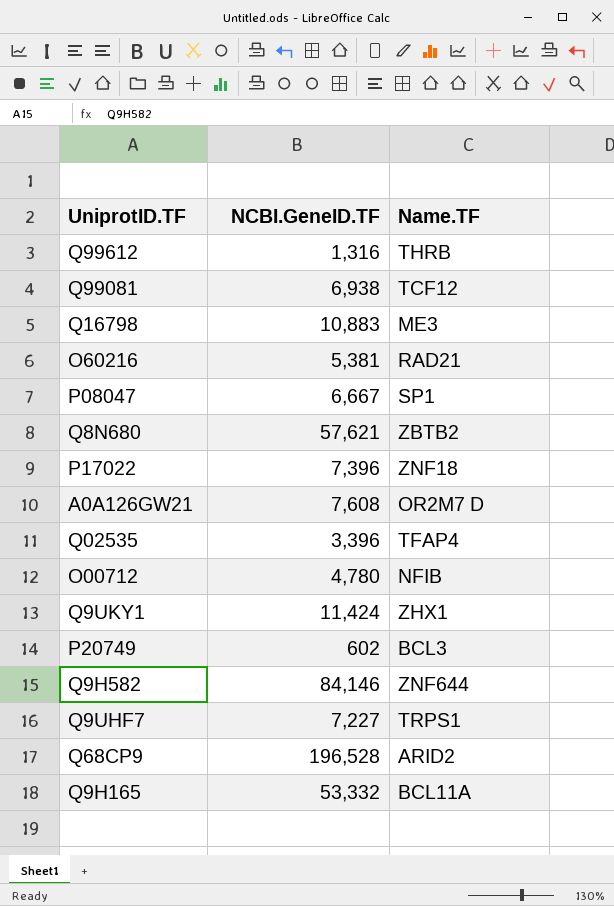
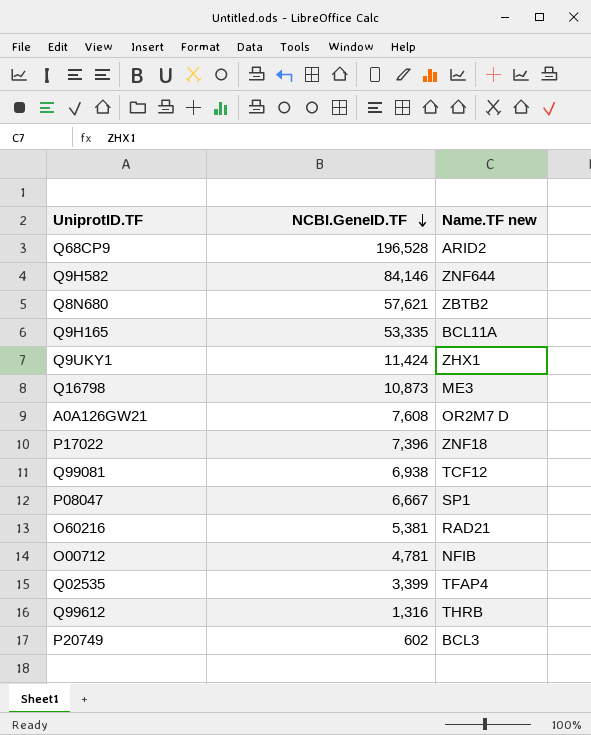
row order: none -> NCBI.GeneID.TF descending
column name: Name.TF -> Name.TF new
row Q9UHF7: 7,227 | TRPS1 -> none
Q9H165 | NCBI.GeneID.TF: 53,332 -> 53,335
Q16798 | NCBI.GeneID.TF: 10,883 -> 10,873
O00712 | NCBI.GeneID.TF: 4,780 -> 4,781
Q02535 | NCBI.GeneID.TF: 3,396 -> 3,399

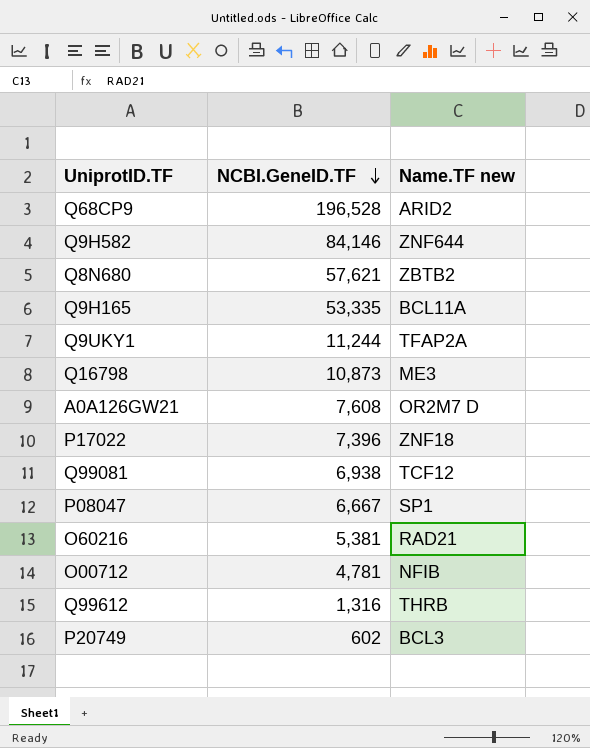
row Q02535: 3,399 | TFAP4 -> none
Q9UKY1 | NCBI.GeneID.TF: 11,424 -> 11,244
Q9UKY1 | Name.TF new: ZHX1 -> TFAP2A

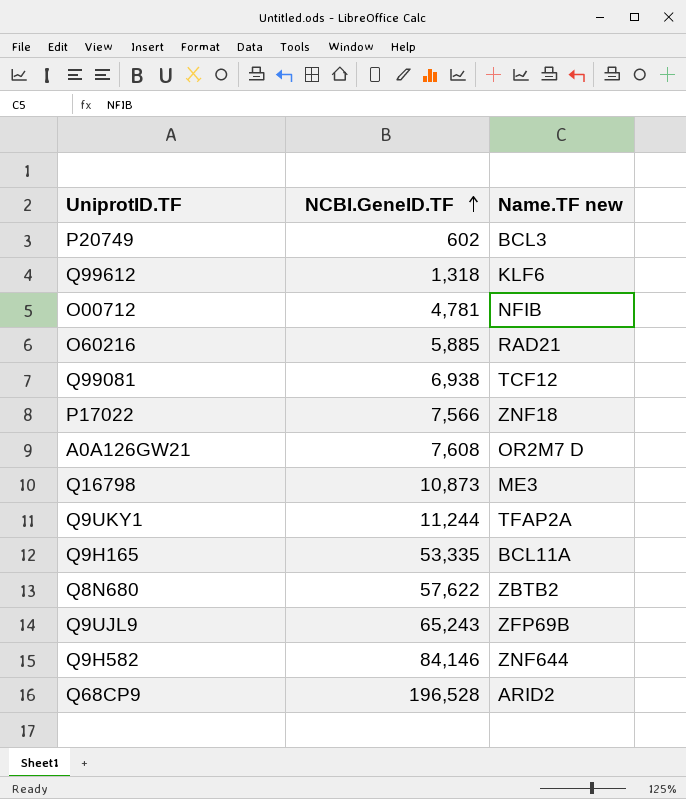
row order: NCBI.GeneID.TF descending -> NCBI.GeneID.TF ascending
row P08047: 6,667 | SP1 -> none
Q99612 | NCBI.GeneID.TF: 1,316 -> 1,318
Q99612 | Name.TF new: THRB -> KLF6
O60216 | NCBI.GeneID.TF: 5,381 -> 5,885
P17022 | NCBI.GeneID.TF: 7,396 -> 7,566
Q8N680 | NCBI.GeneID.TF: 57,621 -> 57,622
row Q9UJL9: none -> 65,243 | ZFP69B

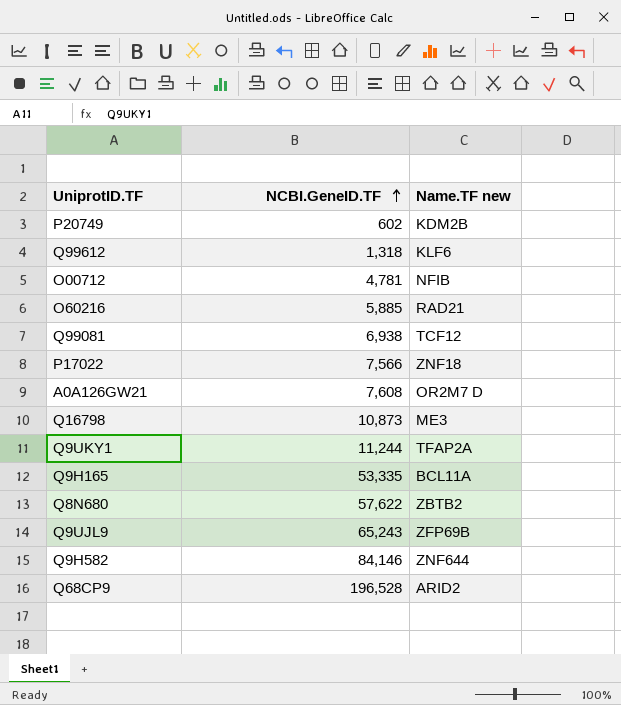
P20749 | Name.TF new: BCL3 -> KDM2B

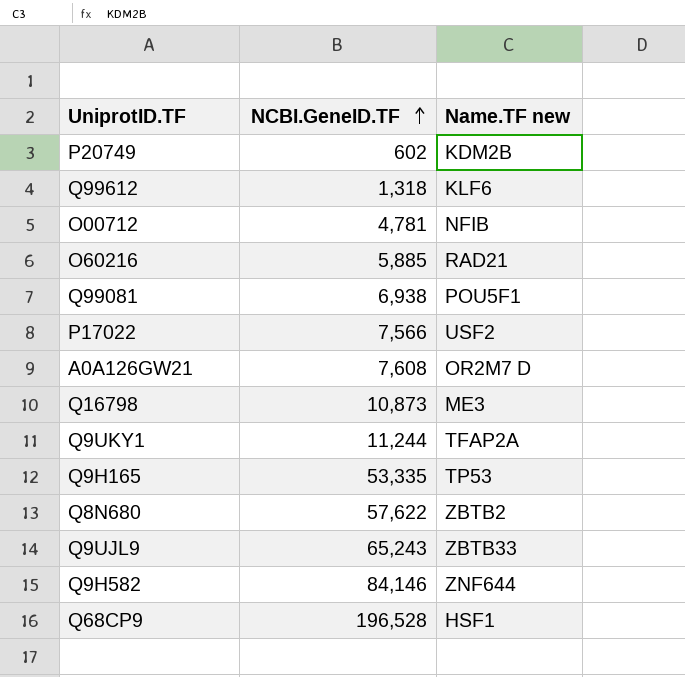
Q99081 | Name.TF new: TCF12 -> POU5F1
P17022 | Name.TF new: ZNF18 -> USF2
Q9H165 | Name.TF new: BCL11A -> TP53
Q9UJL9 | Name.TF new: ZFP69B -> ZBTB33
Q68CP9 | Name.TF new: ARID2 -> HSF1

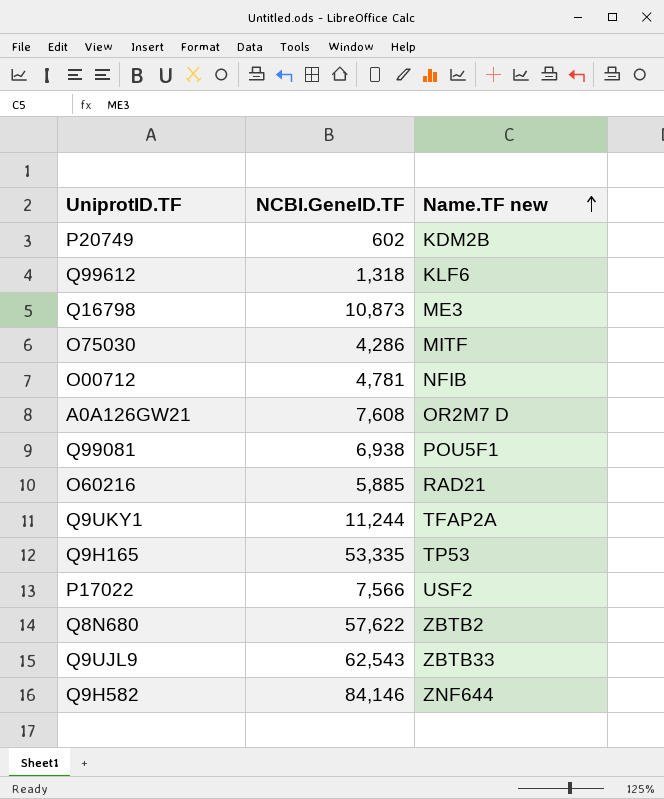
row order: NCBI.GeneID.TF ascending -> Name.TF new ascending
row Q68CP9: 196,528 | HSF1 -> none
row O75030: none -> 4,286 | MITF
Q9UJL9 | NCBI.GeneID.TF: 65,243 -> 62,543

